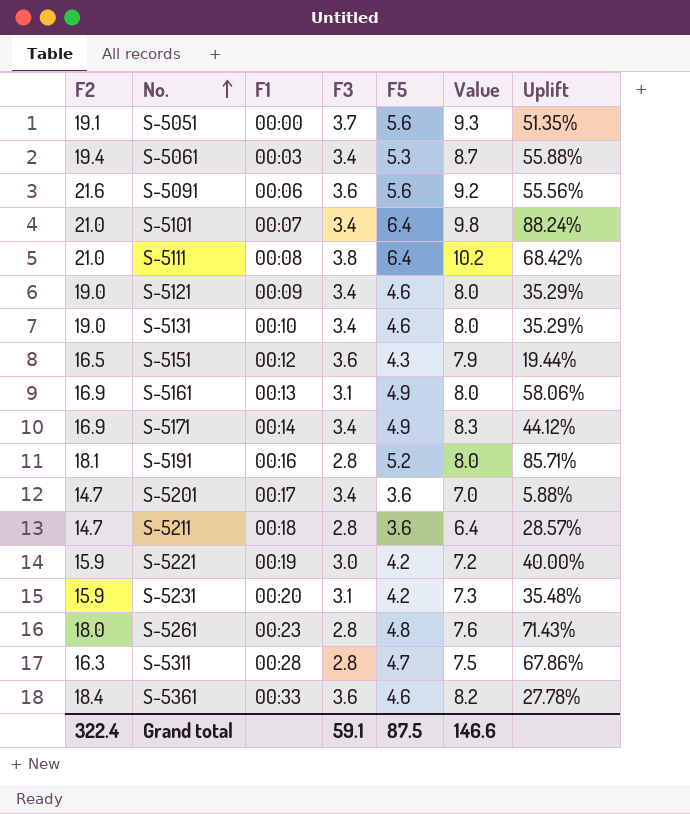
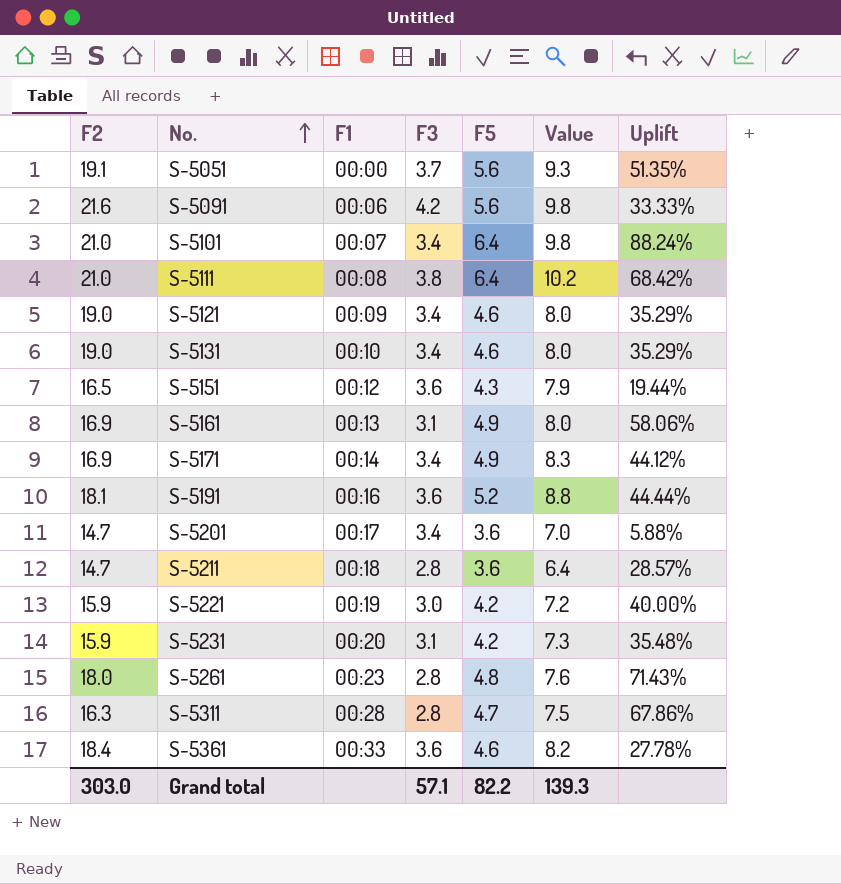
row S-5061: 19.4 | 00:03 | 3.4 | 5.3 | 8.7 | 55.88% -> none
S-5091 | F3: 3.6 -> 4.2
S-5091 | Value: 9.2 -> 9.8
S-5091 | Uplift: 55.56% -> 33.33%
S-5191 | F3: 2.8 -> 3.6
S-5191 | Value: 8.0 -> 8.8
S-5191 | Uplift: 85.71% -> 44.44%
Grand total | F2: 322.4 -> 303.0
Grand total | F3: 59.1 -> 57.1
Grand total | F5: 87.5 -> 82.2
Grand total | Value: 146.6 -> 139.3

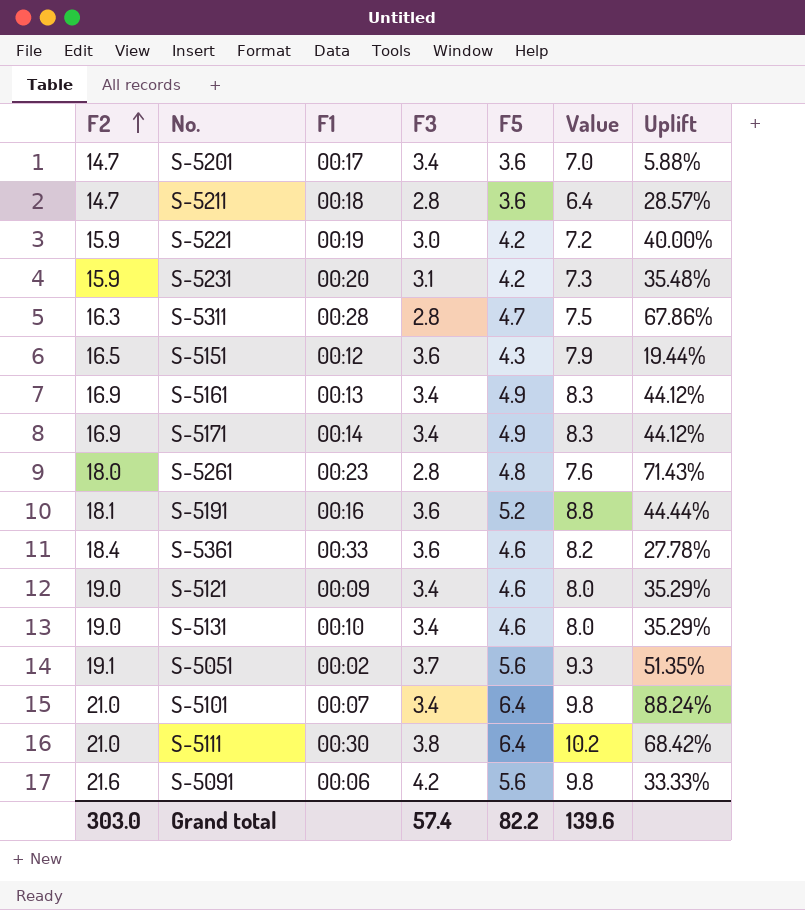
row order: No. ascending -> F2 ascending
S-5161 | F3: 3.1 -> 3.4
S-5161 | Value: 8.0 -> 8.3
S-5161 | Uplift: 58.06% -> 44.12%
S-5051 | F1: 00:00 -> 00:02
S-5111 | F1: 00:08 -> 00:30
Grand total | F3: 57.1 -> 57.4
Grand total | Value: 139.3 -> 139.6

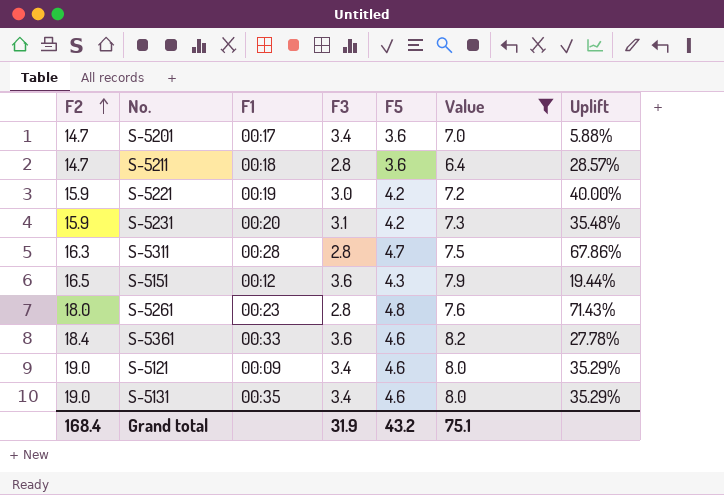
filter: none -> Value <= 8.2
S-5131 | F1: 00:10 -> 00:35
Grand total | F2: 303.0 -> 168.4
Grand total | F3: 57.4 -> 31.9
Grand total | F5: 82.2 -> 43.2
Grand total | Value: 139.6 -> 75.1

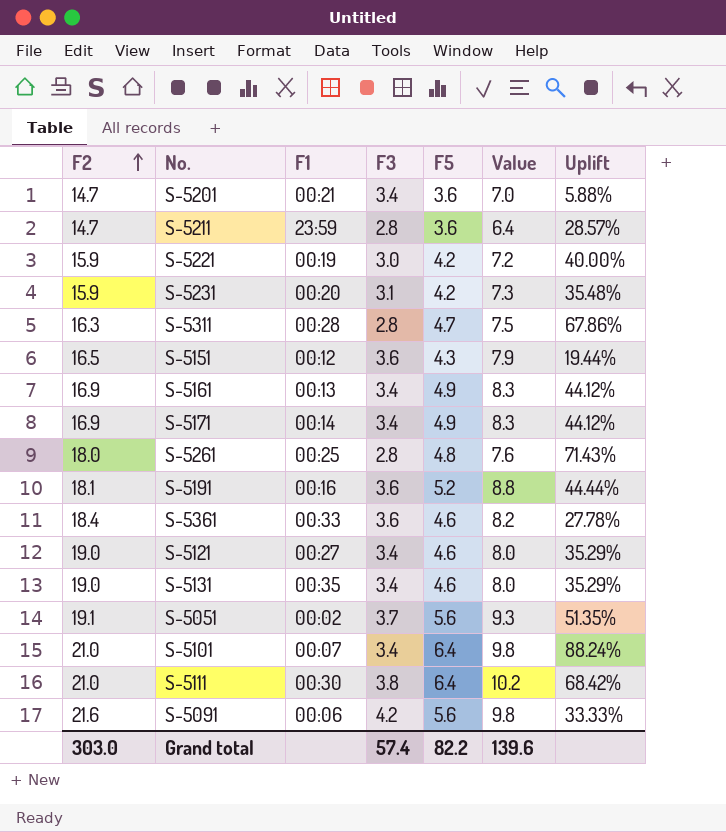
filter: Value <= 8.2 -> none
S-5201 | F1: 00:17 -> 00:21
S-5211 | F1: 00:18 -> 23:59
S-5261 | F1: 00:23 -> 00:25
S-5121 | F1: 00:09 -> 00:27
Grand total | F2: 168.4 -> 303.0
Grand total | F3: 31.9 -> 57.4
Grand total | F5: 43.2 -> 82.2
Grand total | Value: 75.1 -> 139.6

